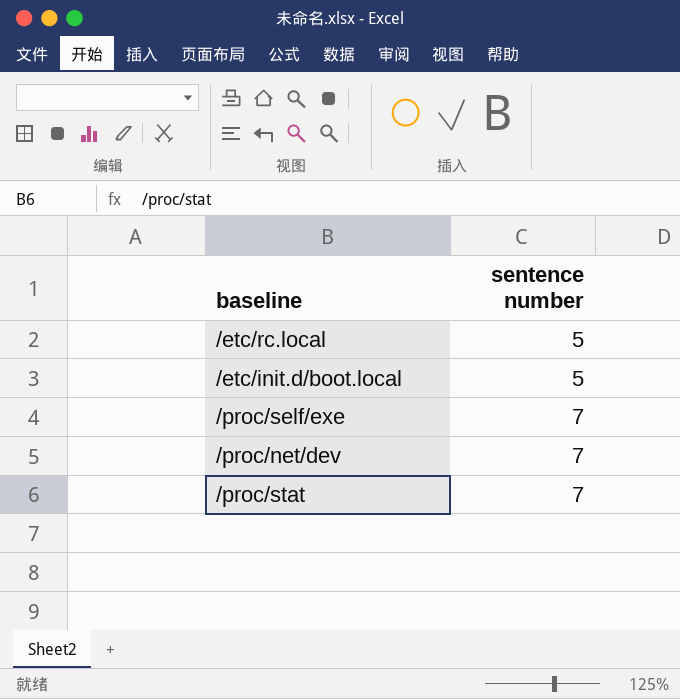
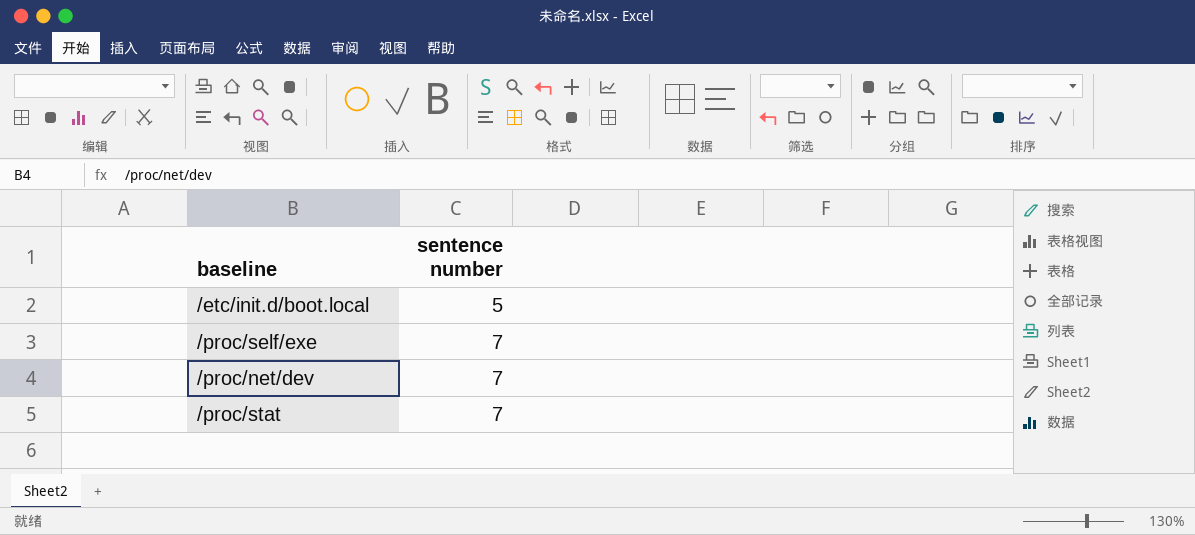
row /etc/rc.local: 5 -> none

